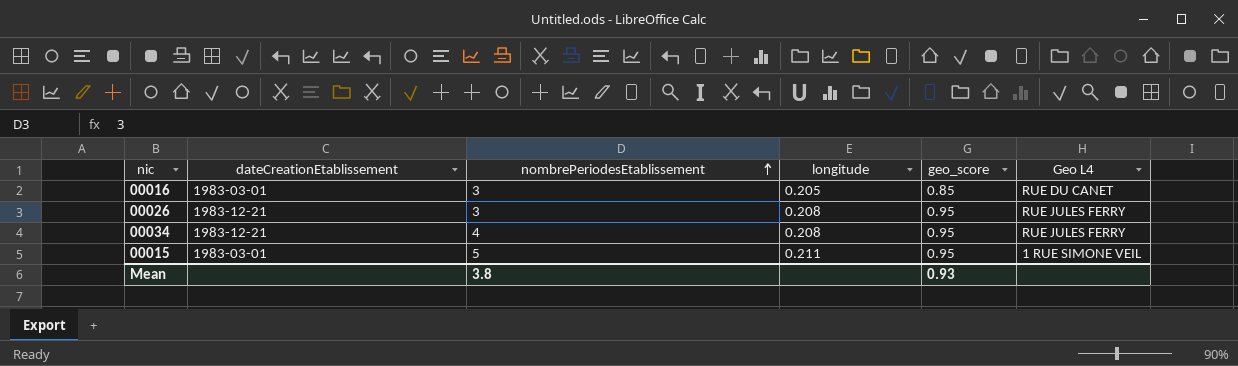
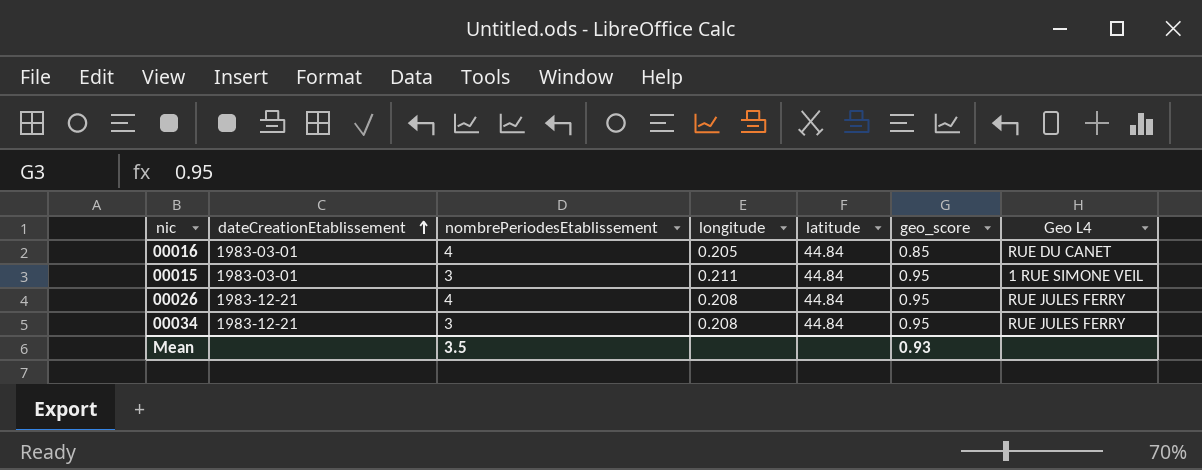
row order: nombrePeriodesEtablissement ascending -> dateCreationEtablissement ascending
column latitude | position: none -> 5
00016 | nombrePeriodesEtablissement: 3 -> 4
00015 | nombrePeriodesEtablissement: 5 -> 3
00026 | nombrePeriodesEtablissement: 3 -> 4
00034 | nombrePeriodesEtablissement: 4 -> 3
Mean | nombrePeriodesEtablissement: 3.8 -> 3.5

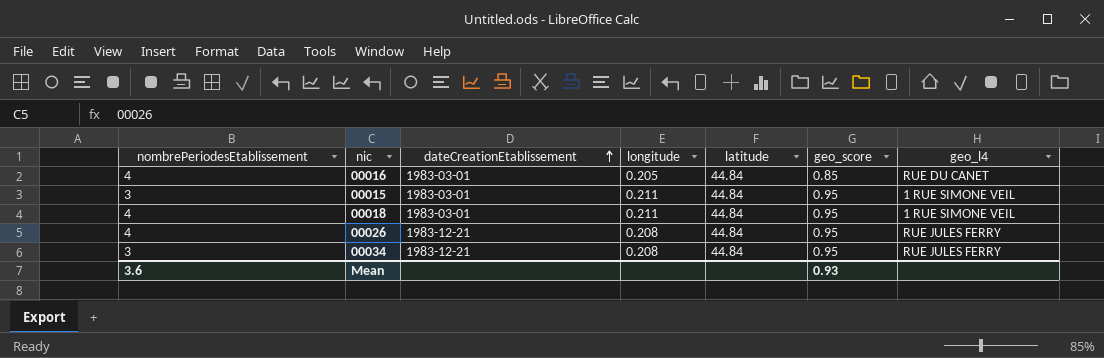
column nombrePeriodesEtablissement | position: 3 -> 1
column name: Geo L4 -> geo_l4
row 00018: none -> 4 | 1983-03-01 | 0.211 | 44.84 | 0.95 | 1 RUE SIMONE VEIL
Mean | nombrePeriodesEtablissement: 3.5 -> 3.6

